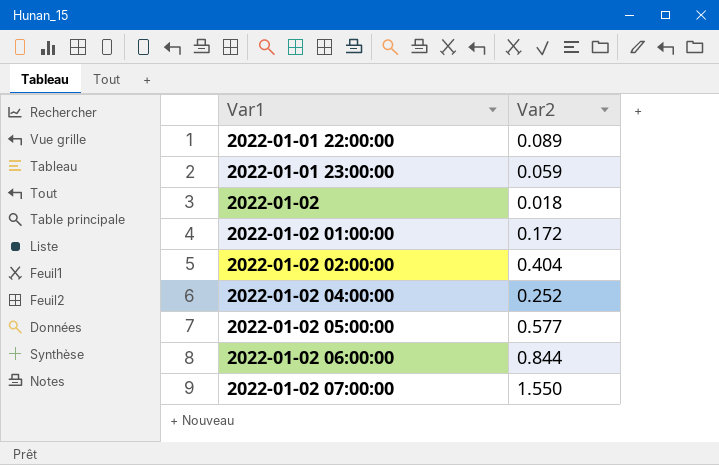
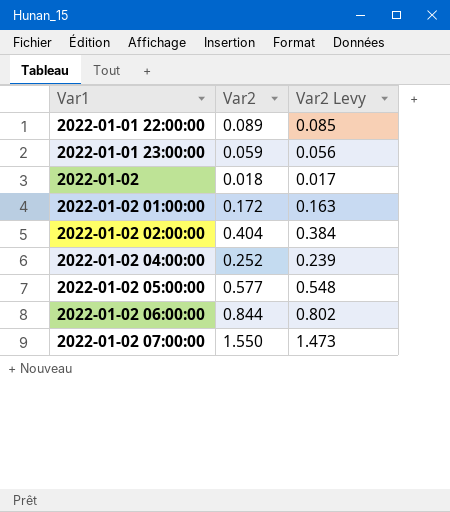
column Var2 Levy | formula: none -> [Var2] * 0.95

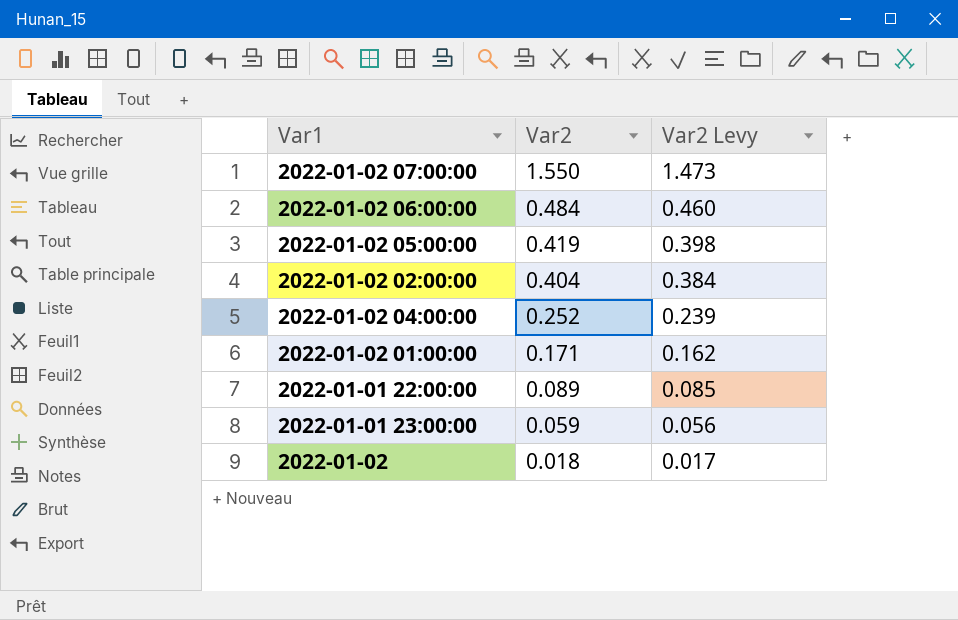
row order: Var1 ascending -> Var2 descending
2022-01-02 06:00:00 | Var2: 0.844 -> 0.484
2022-01-02 06:00:00 | Var2 Levy: 0.802 -> 0.460
2022-01-02 05:00:00 | Var2: 0.577 -> 0.419
2022-01-02 05:00:00 | Var2 Levy: 0.548 -> 0.398
2022-01-02 01:00:00 | Var2: 0.172 -> 0.171
2022-01-02 01:00:00 | Var2 Levy: 0.163 -> 0.162

